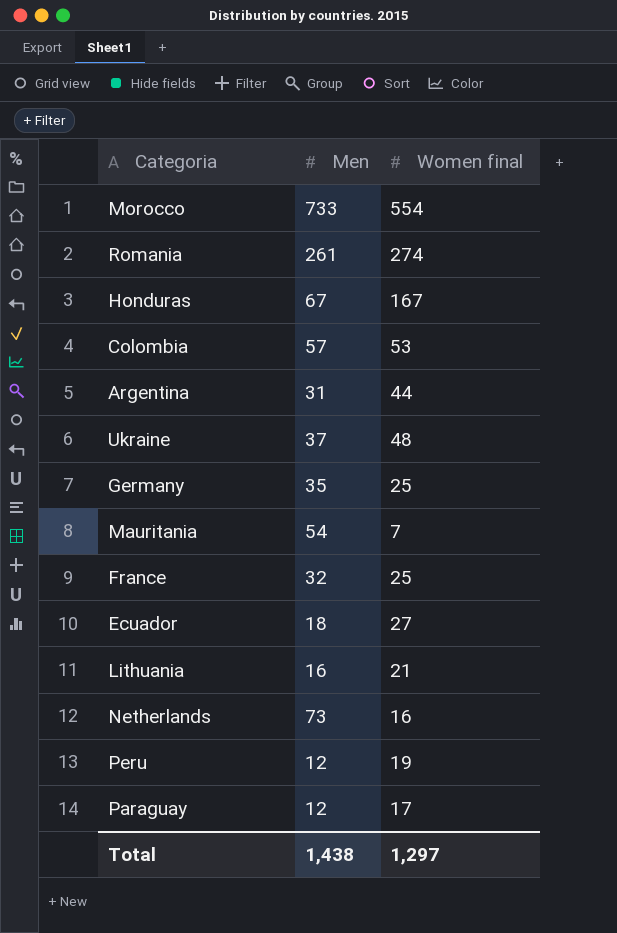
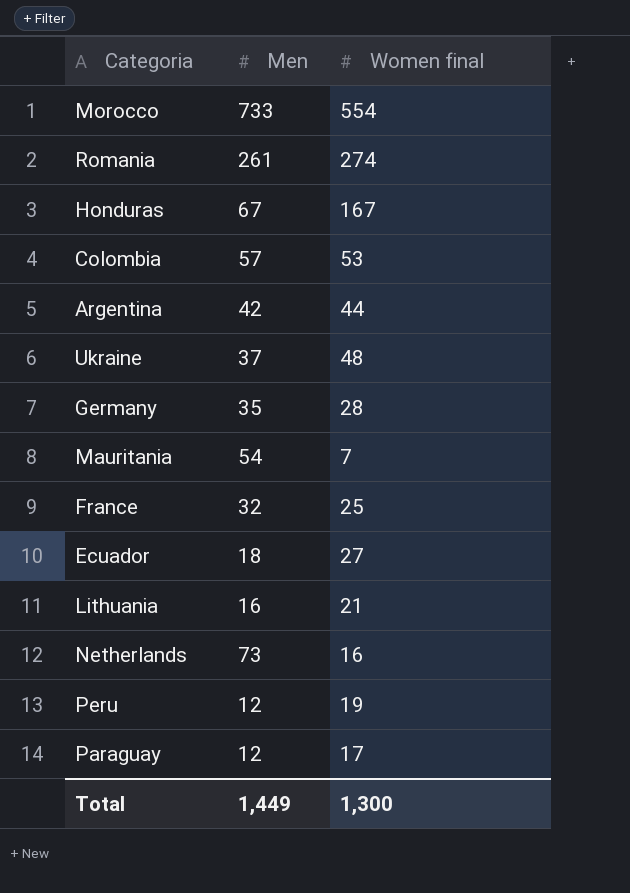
Argentina | Men: 31 -> 42
Germany | Women final: 25 -> 28
Total | Men: 1,438 -> 1,449
Total | Women final: 1,297 -> 1,300

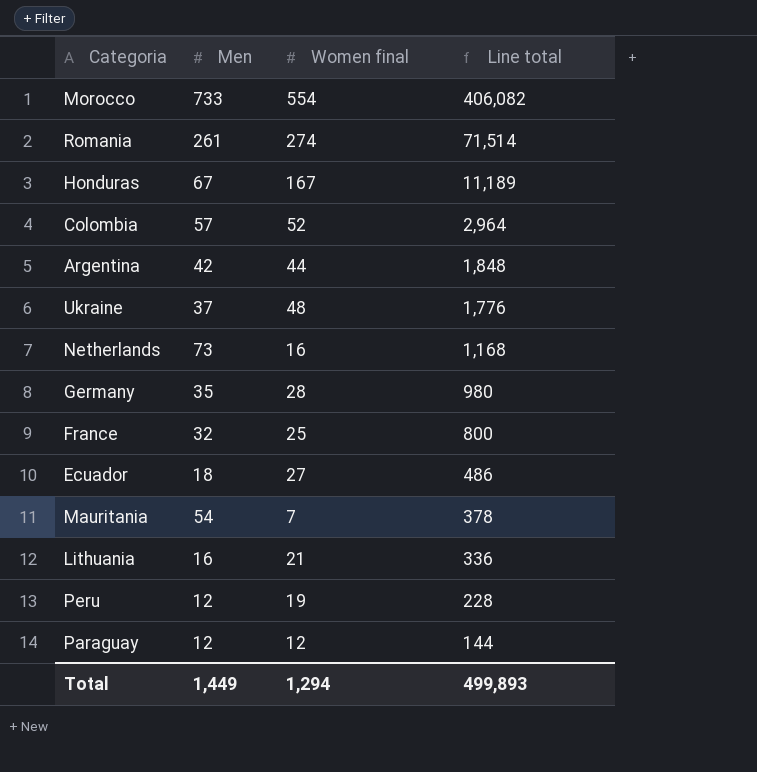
row order: none -> Line total descending
column Line total | formula: none -> [Men] * [Women final]
Colombia | Women final: 53 -> 52
Paraguay | Women final: 17 -> 12
Total | Women final: 1,300 -> 1,294

